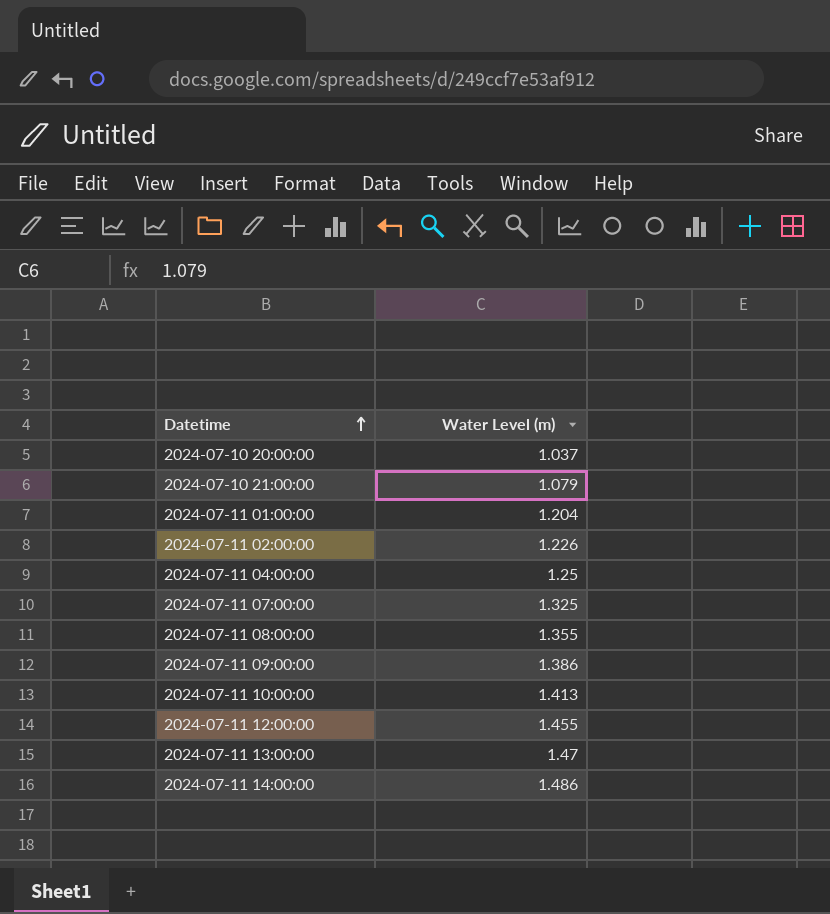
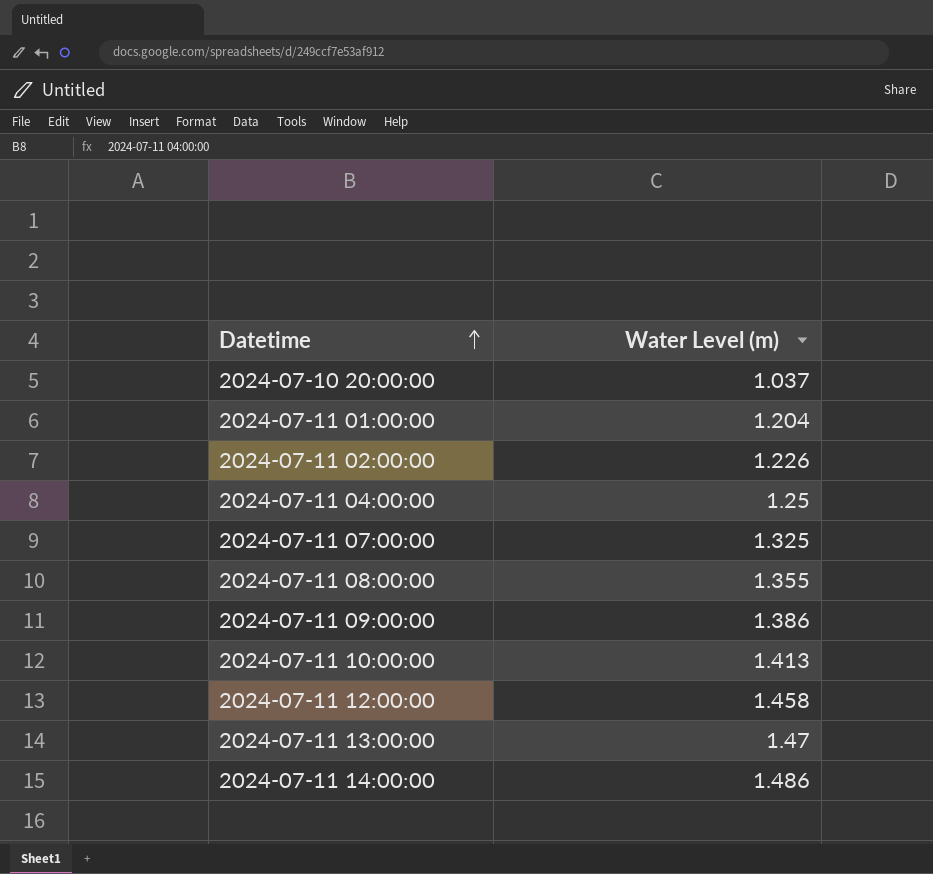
row 2024-07-10 21:00:00: 1.079 -> none
2024-07-11 12:00:00 | Water Level (m): 1.455 -> 1.458

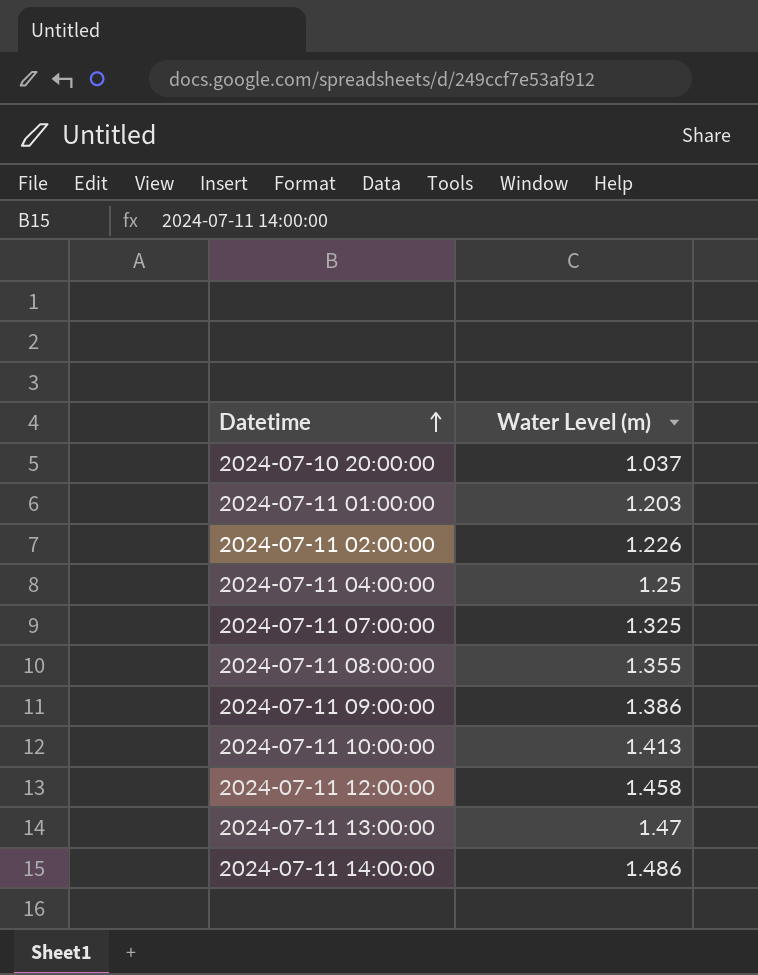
2024-07-11 01:00:00 | Water Level (m): 1.204 -> 1.203

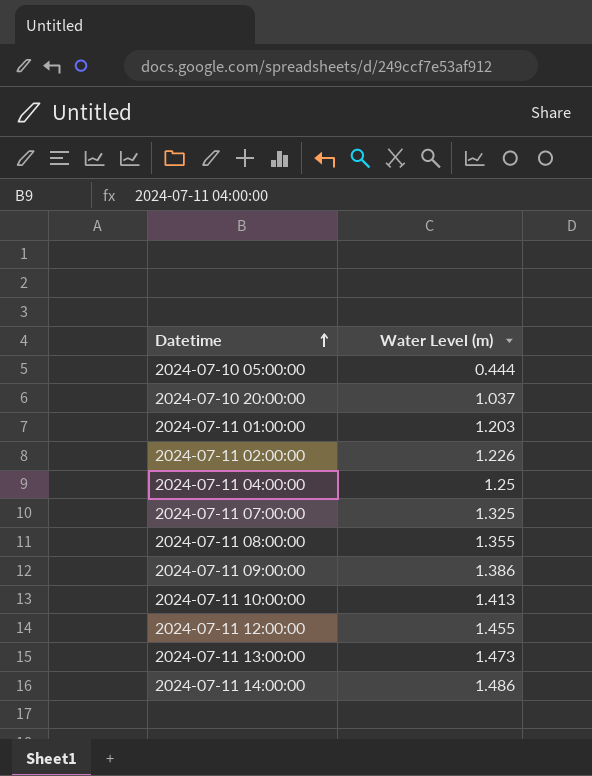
row 2024-07-10 05:00:00: none -> 0.444
2024-07-11 12:00:00 | Water Level (m): 1.458 -> 1.455
2024-07-11 13:00:00 | Water Level (m): 1.47 -> 1.473

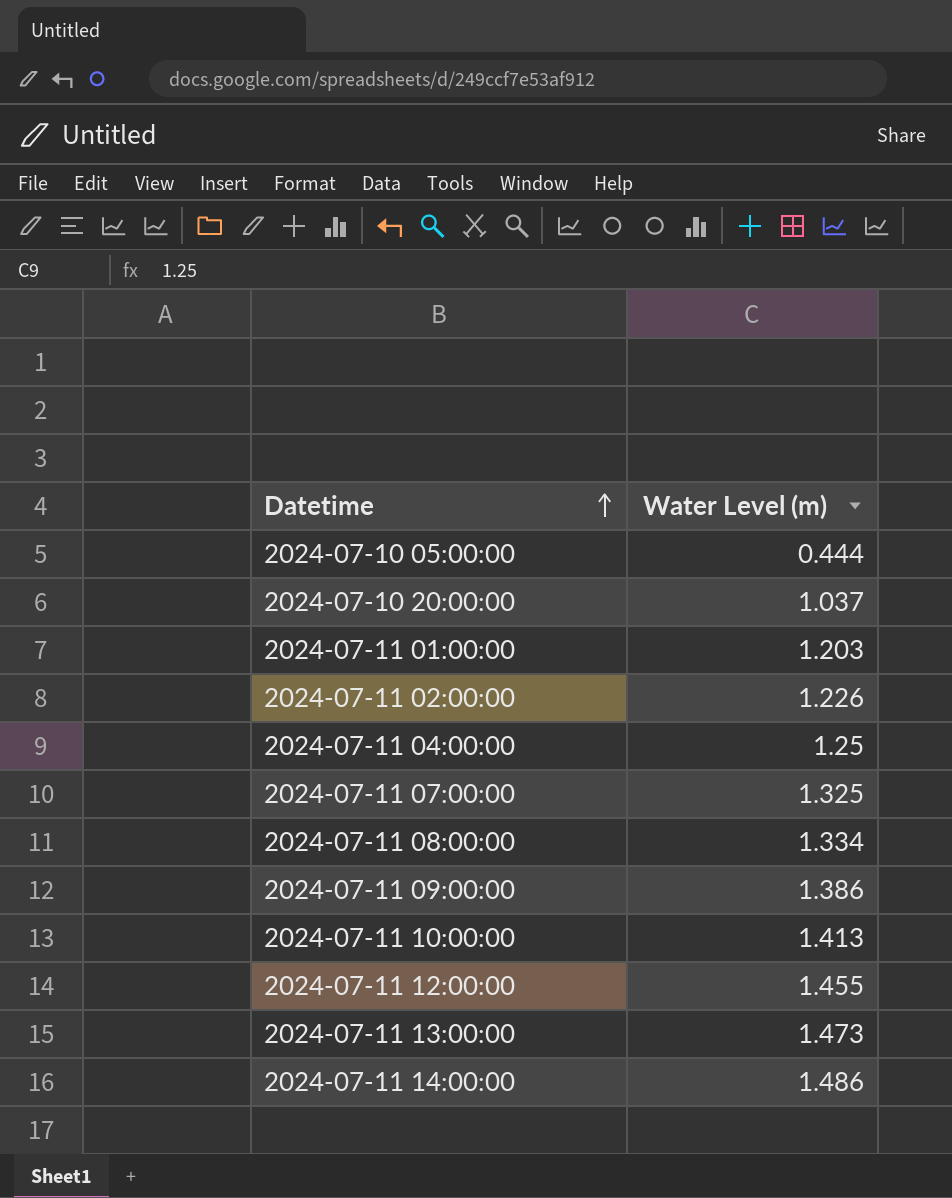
2024-07-11 08:00:00 | Water Level (m): 1.355 -> 1.334

